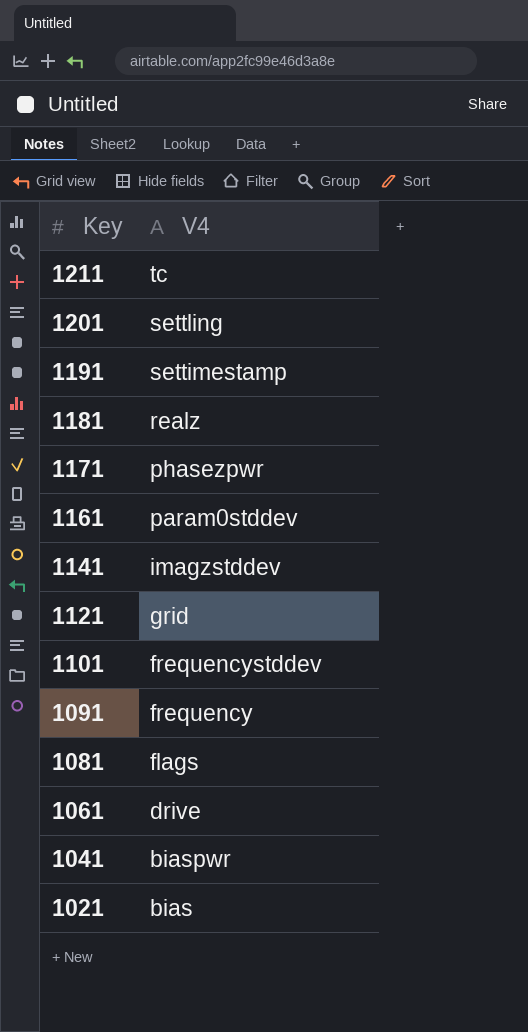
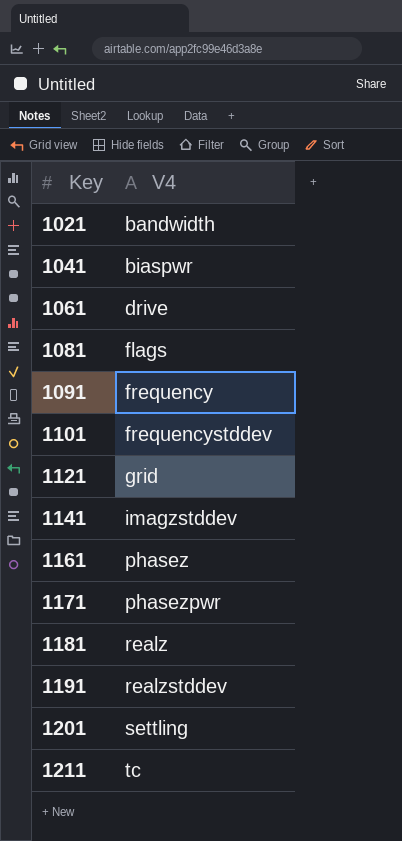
row order: Key descending -> Key ascending
1021 | V4: bias -> bandwidth
1161 | V4: param0stddev -> phasez
1191 | V4: settimestamp -> realzstddev

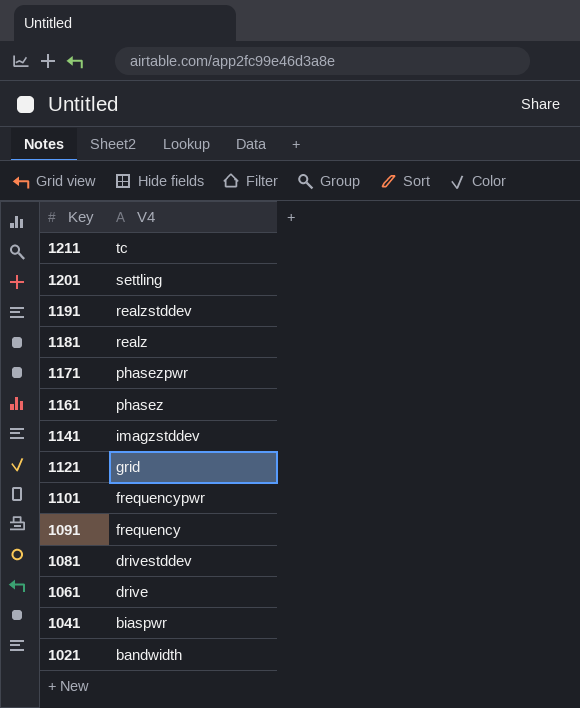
row order: Key ascending -> Key descending
1101 | V4: frequencystddev -> frequencypwr
1081 | V4: flags -> drivestddev

